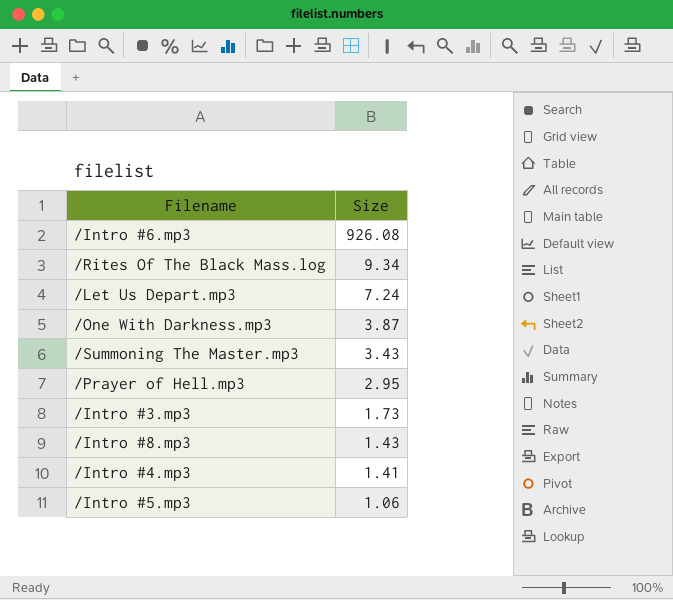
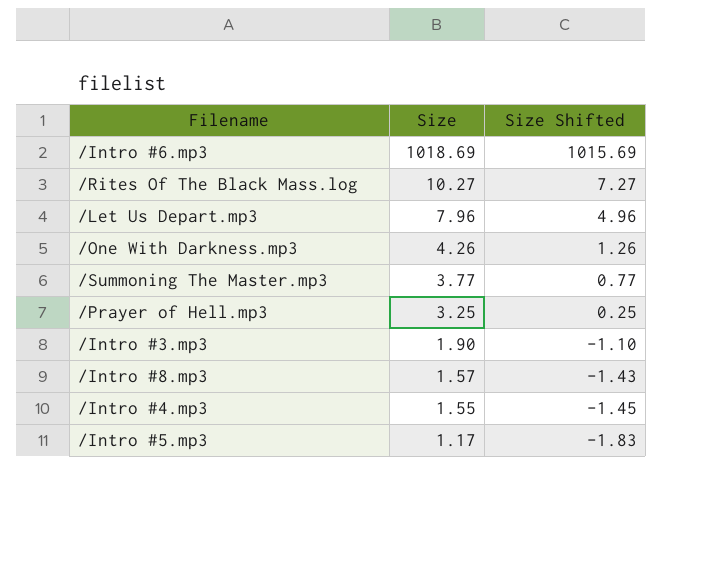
column Size Shifted | formula: none -> [Size] - 3
/Intro #6.mp3 | Size: 926.08 -> 1018.69
/Rites Of The Black Mass.log | Size: 9.34 -> 10.27
/Let Us Depart.mp3 | Size: 7.24 -> 7.96
/One With Darkness.mp3 | Size: 3.87 -> 4.26
/Summoning The Master.mp3 | Size: 3.43 -> 3.77
/Prayer of Hell.mp3 | Size: 2.95 -> 3.25
/Intro #3.mp3 | Size: 1.73 -> 1.90
/Intro #8.mp3 | Size: 1.43 -> 1.57
/Intro #4.mp3 | Size: 1.41 -> 1.55
/Intro #5.mp3 | Size: 1.06 -> 1.17

